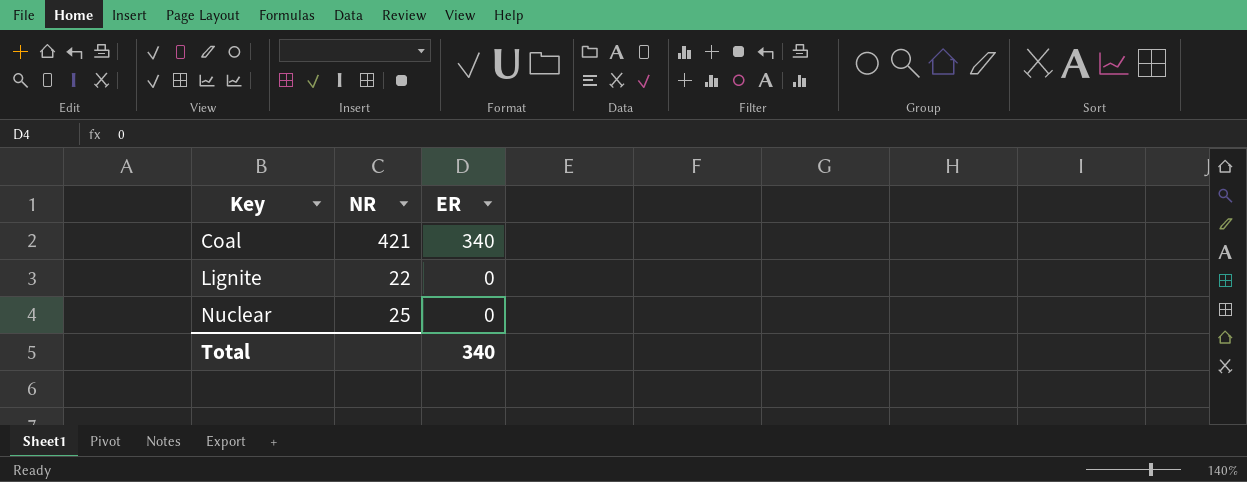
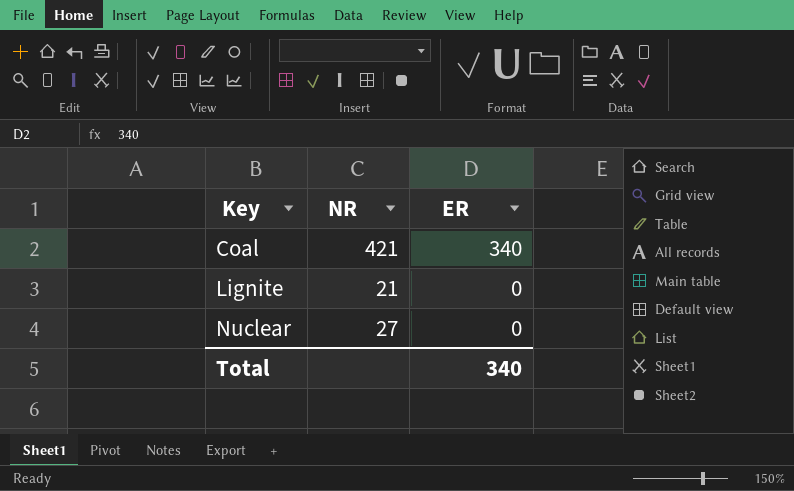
Lignite | NR: 22 -> 21
Nuclear | NR: 25 -> 27

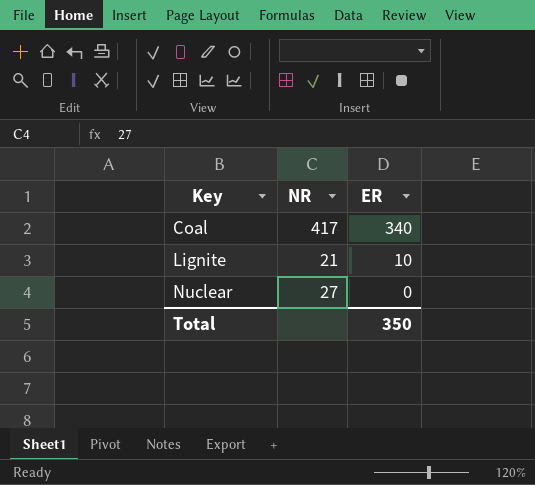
Coal | NR: 421 -> 417
Lignite | ER: 0 -> 10
Total | ER: 340 -> 350

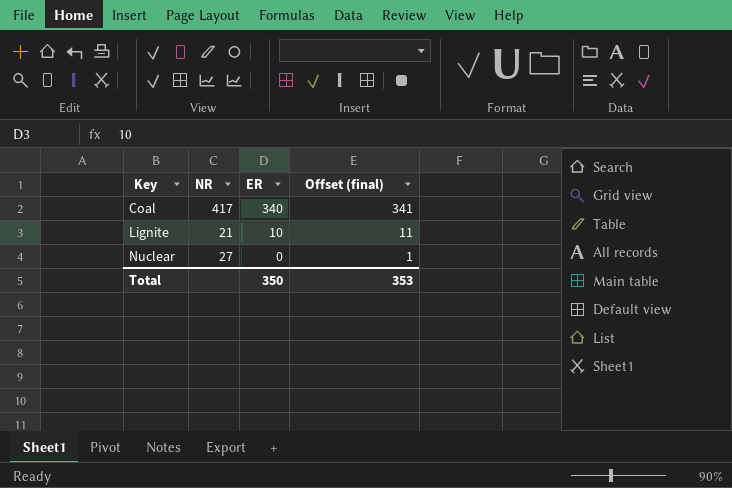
column Offset (final) | formula: none -> [ER] + 1

